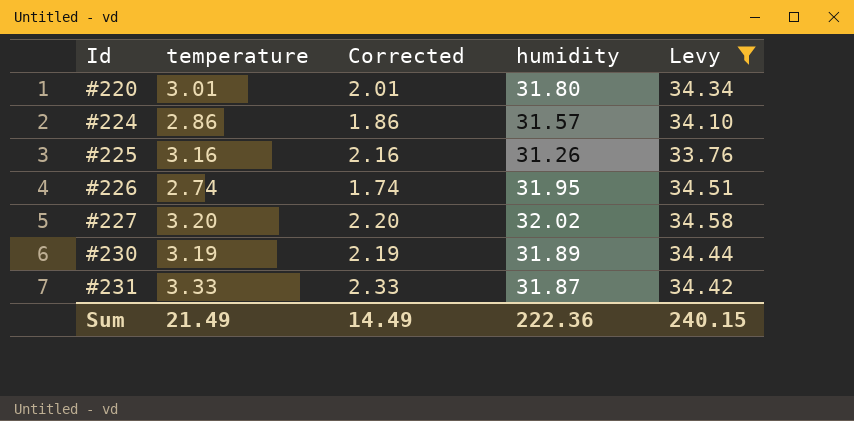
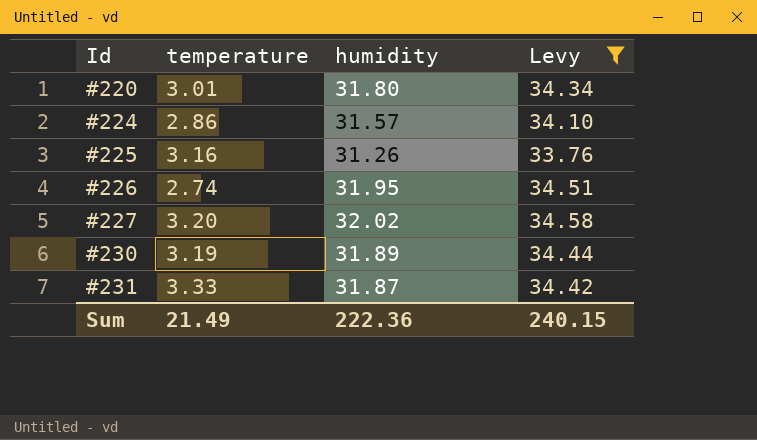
column Corrected | formula: [temperature] - 1 -> none

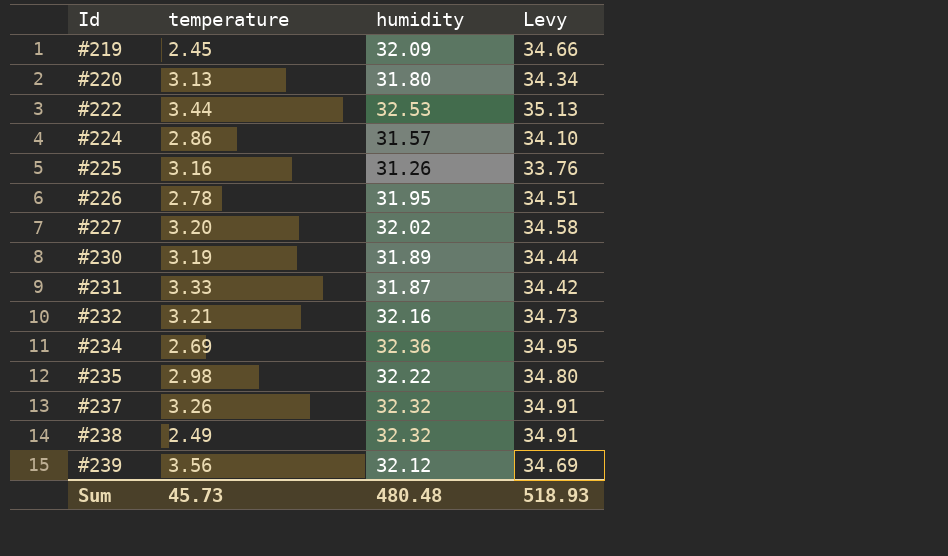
filter: Levy <= 34.58 -> none
#220 | temperature: 3.01 -> 3.13
#226 | temperature: 2.74 -> 2.78
Sum | temperature: 21.49 -> 45.73
Sum | humidity: 222.36 -> 480.48
Sum | Levy: 240.15 -> 518.93

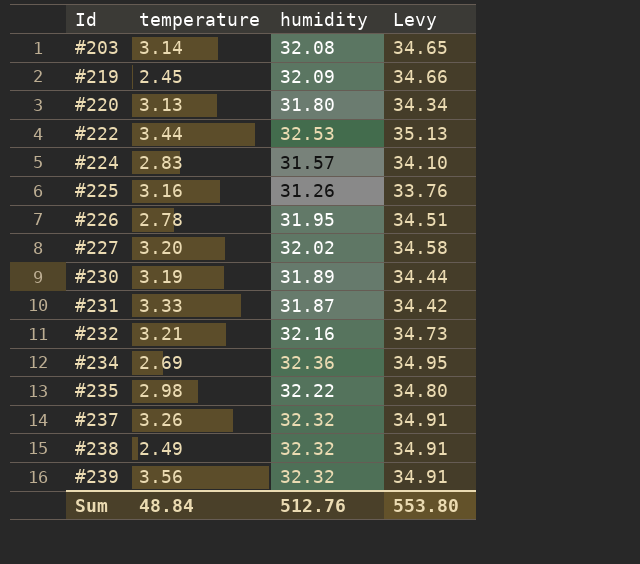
row #203: none -> 3.14 | 32.08 | 34.65
#224 | temperature: 2.86 -> 2.83
#239 | humidity: 32.12 -> 32.32
#239 | Levy: 34.69 -> 34.91
Sum | temperature: 45.73 -> 48.84
Sum | humidity: 480.48 -> 512.76
Sum | Levy: 518.93 -> 553.80

